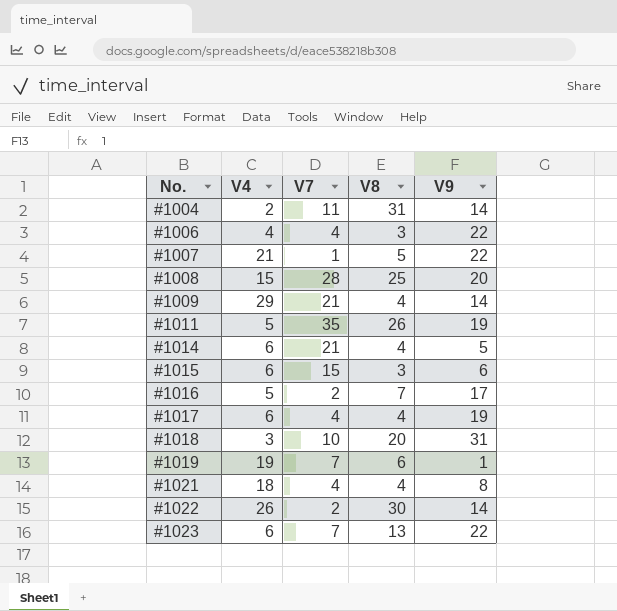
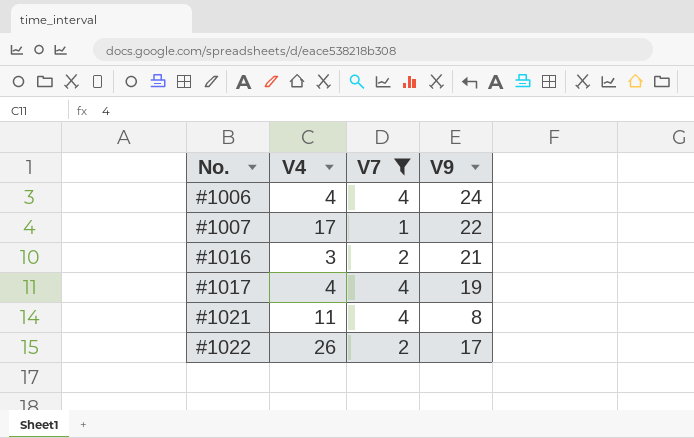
filter: none -> V7 <= 4
column V8 | position: 4 -> none
#1006 | V9: 22 -> 24
#1007 | V4: 21 -> 17
#1016 | V4: 5 -> 3
#1016 | V9: 17 -> 21
#1017 | V4: 6 -> 4
#1021 | V4: 18 -> 11
#1022 | V9: 14 -> 17

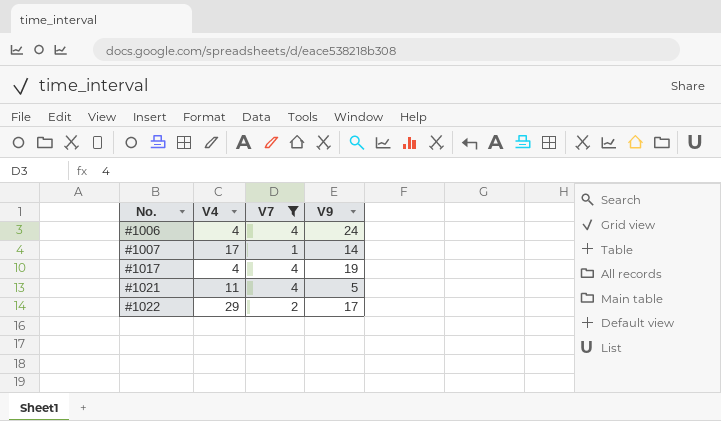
row #1016: 3 | 2 | 21 -> none
#1007 | V9: 22 -> 14
#1021 | V9: 8 -> 5
#1022 | V4: 26 -> 29

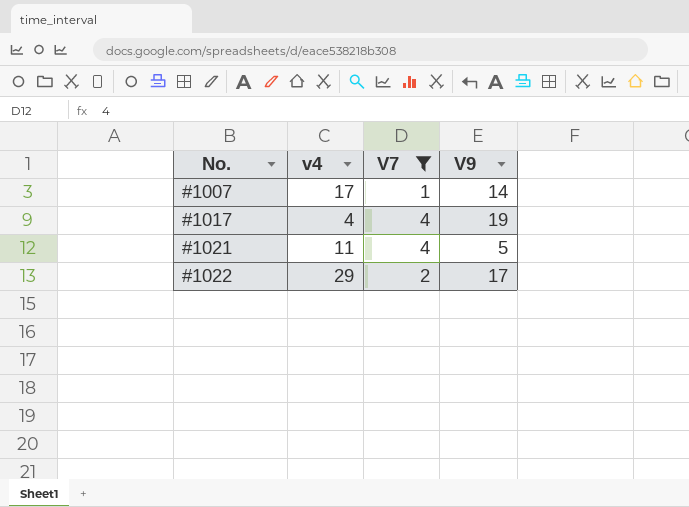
column name: V4 -> v4
row #1006: 4 | 4 | 24 -> none

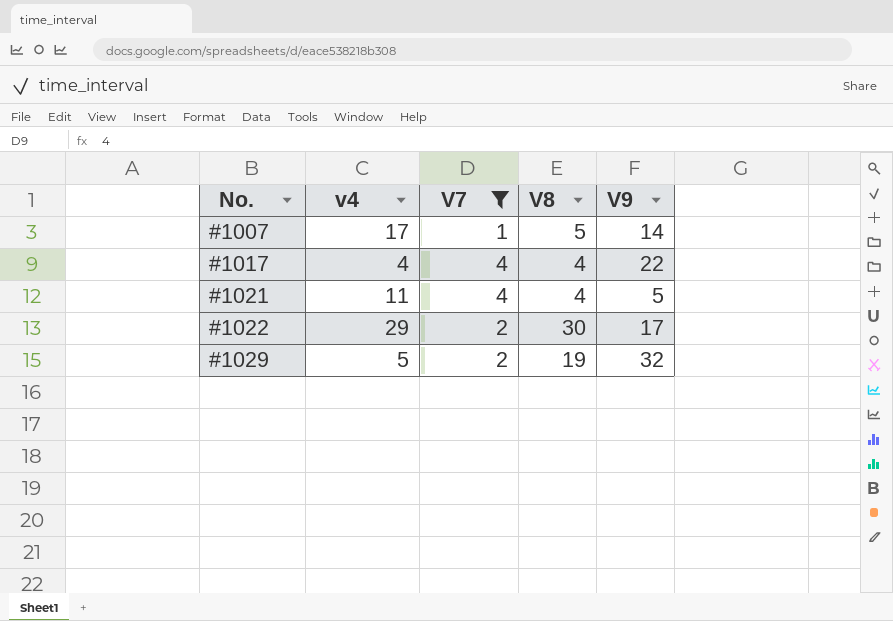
column V8 | position: none -> 4
#1017 | V9: 19 -> 22
row #1029: none -> 5 | 2 | 19 | 32

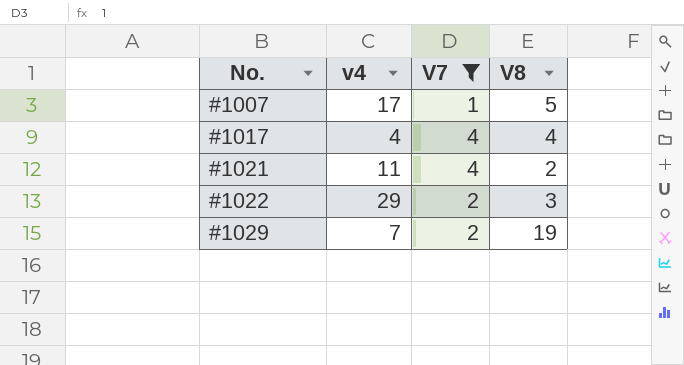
column V9 | position: 5 -> none
#1021 | V8: 4 -> 2
#1022 | V8: 30 -> 3
#1029 | v4: 5 -> 7

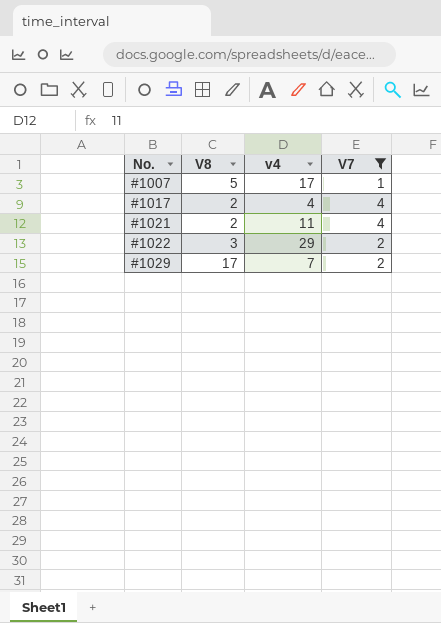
column V8 | position: 4 -> 2
#1017 | V8: 4 -> 2
#1029 | V8: 19 -> 17

